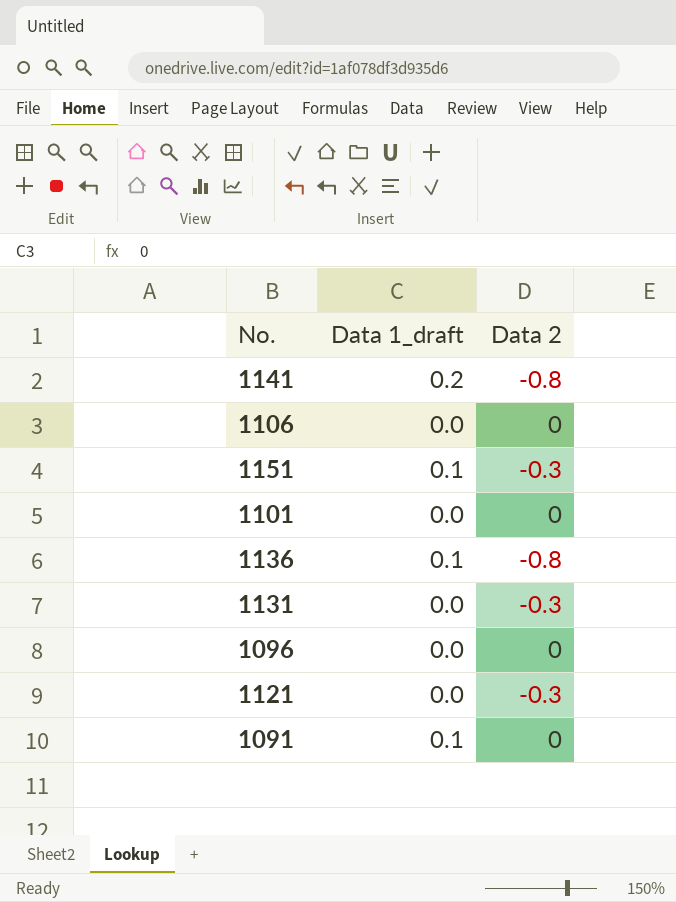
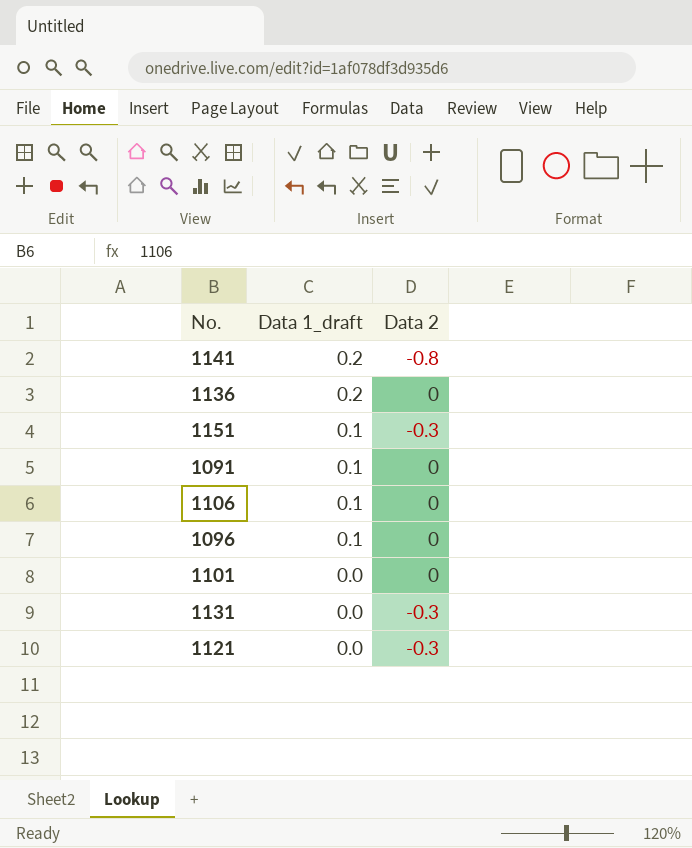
row order: none -> Data 1_draft descending
1136 | Data 1_draft: 0.1 -> 0.2
1136 | Data 2: -0.8 -> 0
1106 | Data 1_draft: 0.0 -> 0.1
1096 | Data 1_draft: 0.0 -> 0.1

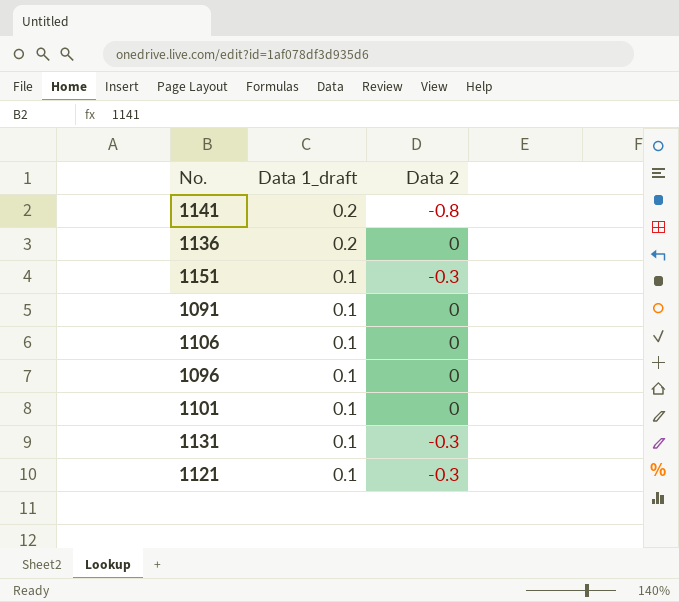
1101 | Data 1_draft: 0.0 -> 0.1
1131 | Data 1_draft: 0.0 -> 0.1
1121 | Data 1_draft: 0.0 -> 0.1

